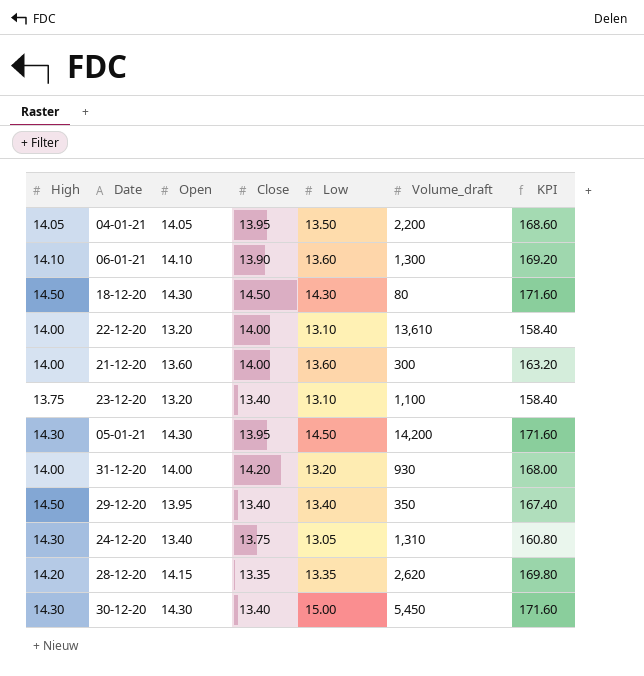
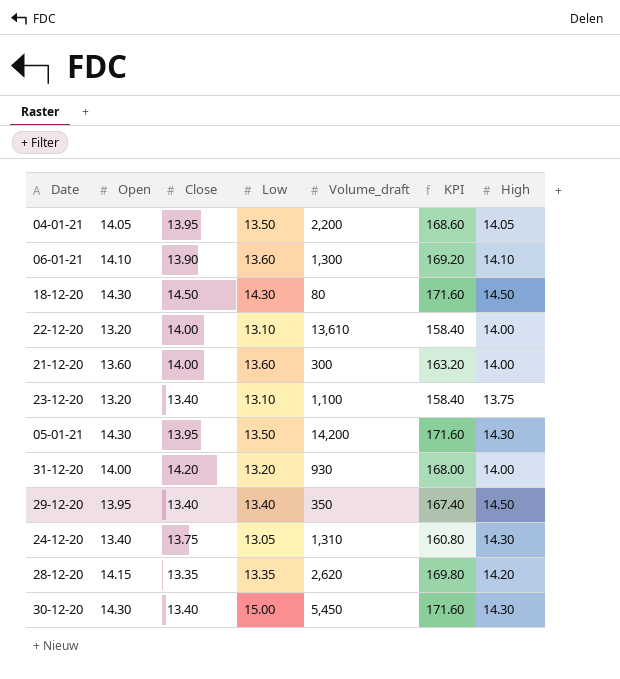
column High | position: 1 -> 7
05-01-21 | Low: 14.50 -> 13.50

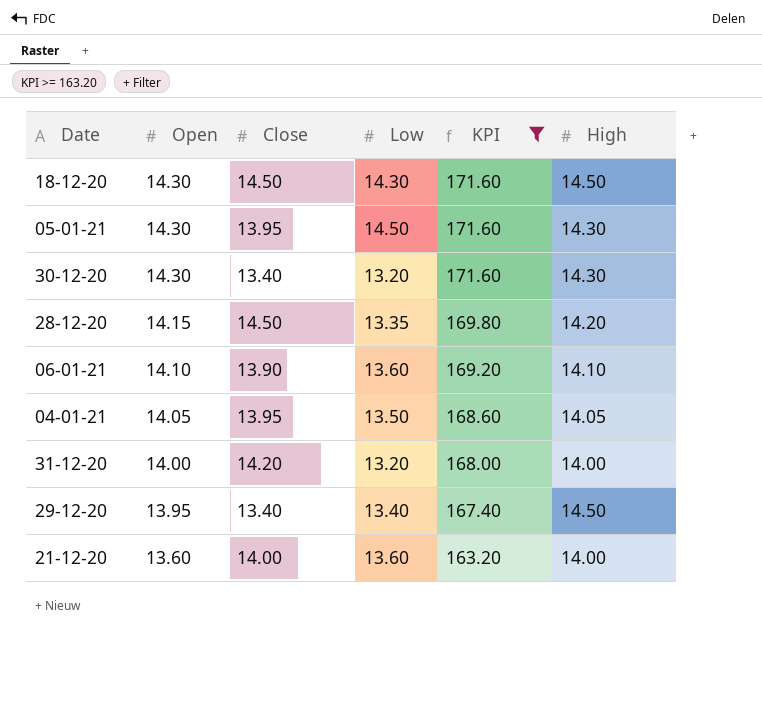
filter: none -> KPI >= 163.20
row order: none -> Open descending
column Volume_draft | position: 5 -> none
05-01-21 | Low: 13.50 -> 14.50
30-12-20 | Low: 15.00 -> 13.20
28-12-20 | Close: 13.35 -> 14.50

